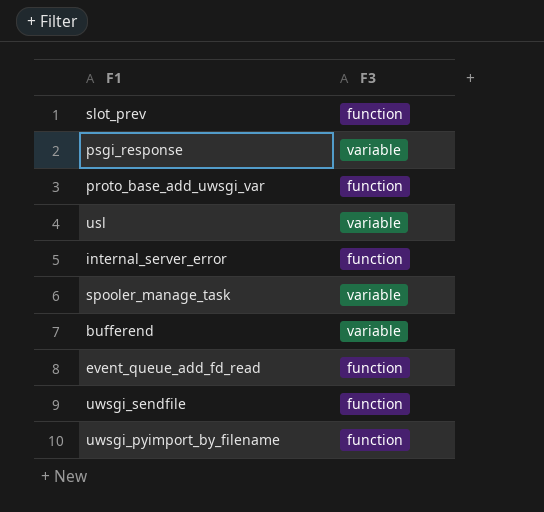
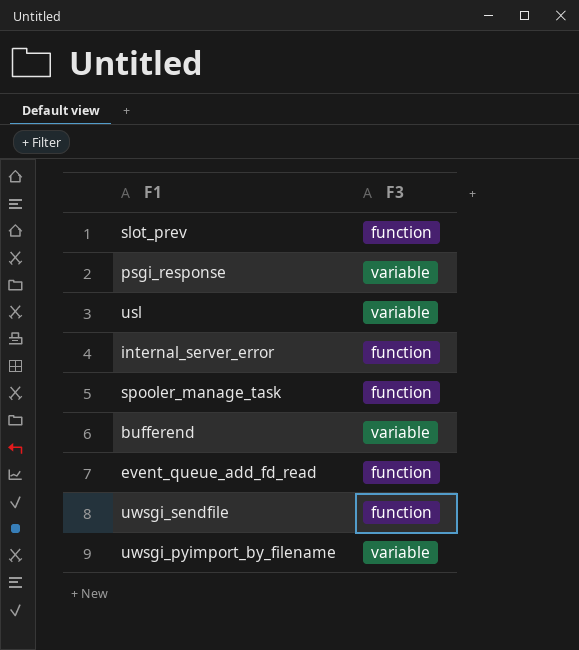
row proto_base_add_uwsgi_var: function -> none
spooler_manage_task | F3: variable -> function
uwsgi_pyimport_by_filename | F3: function -> variable

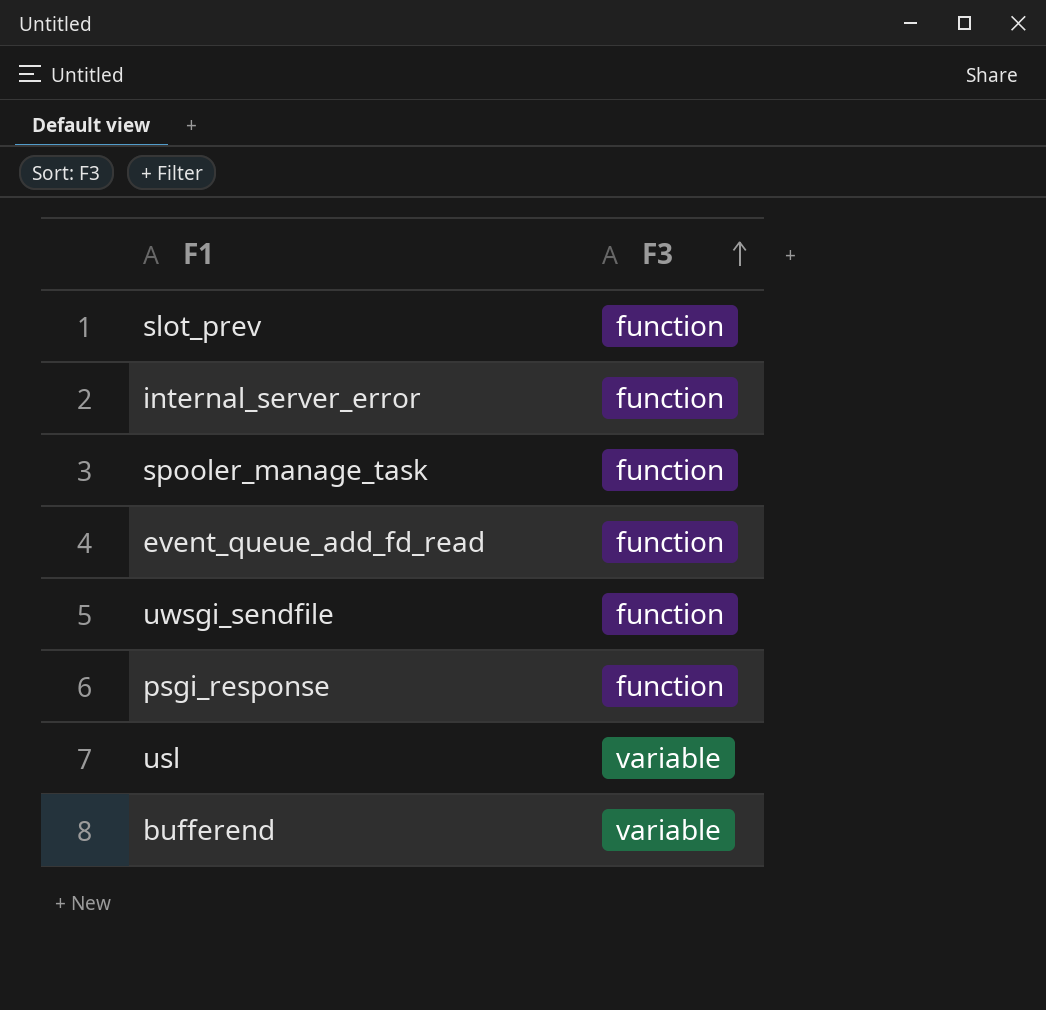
row order: none -> F3 ascending
row uwsgi_pyimport_by_filename: variable -> none
psgi_response | F3: variable -> function

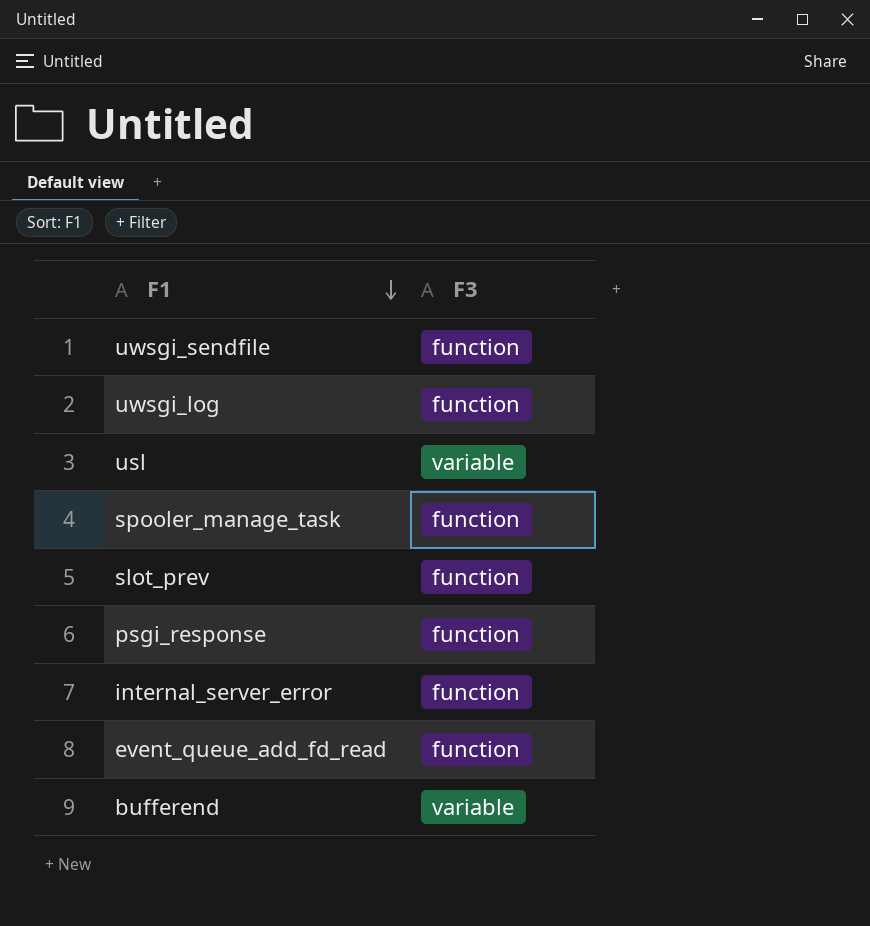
row order: F3 ascending -> F1 descending
row uwsgi_log: none -> function

